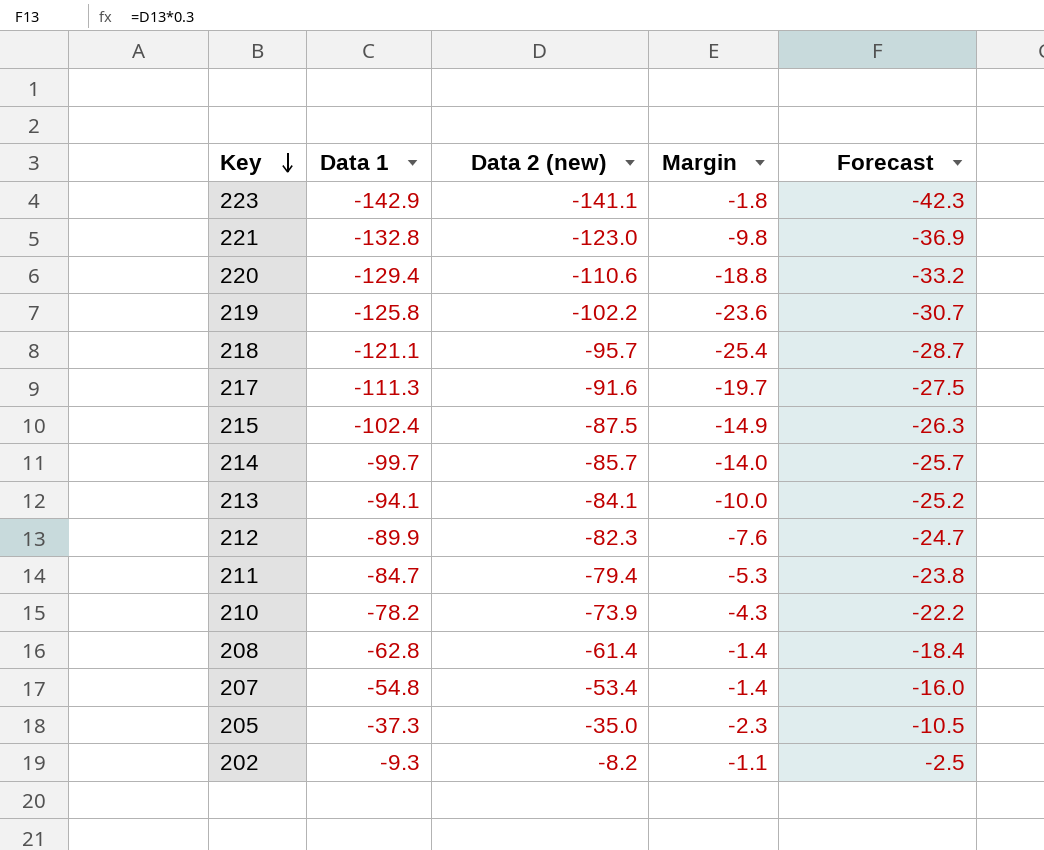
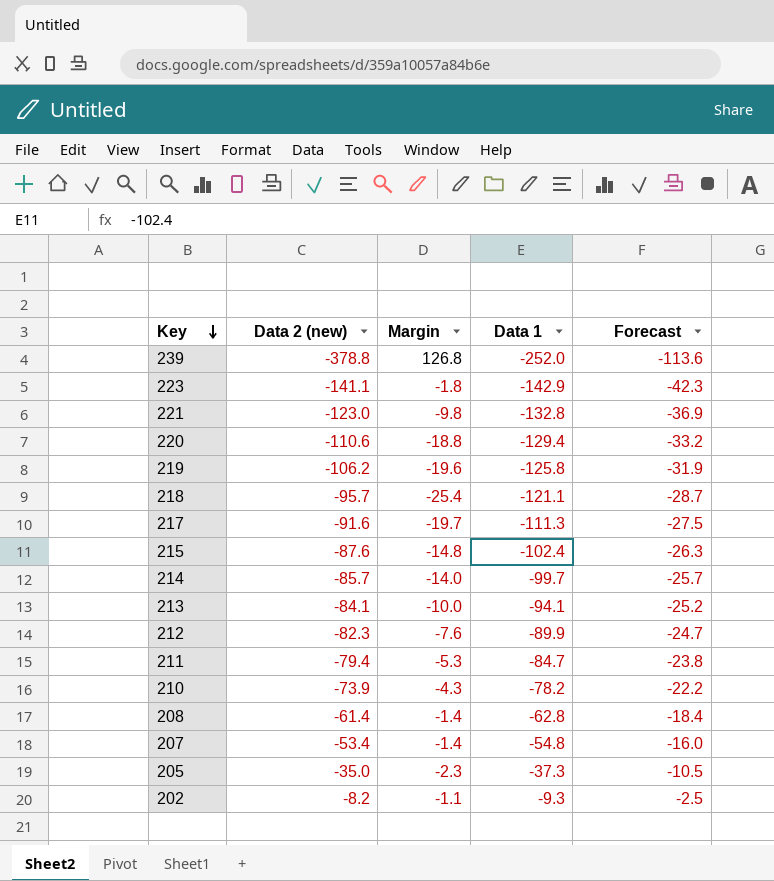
column Data 1 | position: 2 -> 4
row 239: none -> -378.8 | 126.8 | -252.0 | -113.6
219 | Data 2 (new): -102.2 -> -106.2
219 | Margin: -23.6 -> -19.6
219 | Forecast: -30.7 -> -31.9
215 | Data 2 (new): -87.5 -> -87.6
215 | Margin: -14.9 -> -14.8

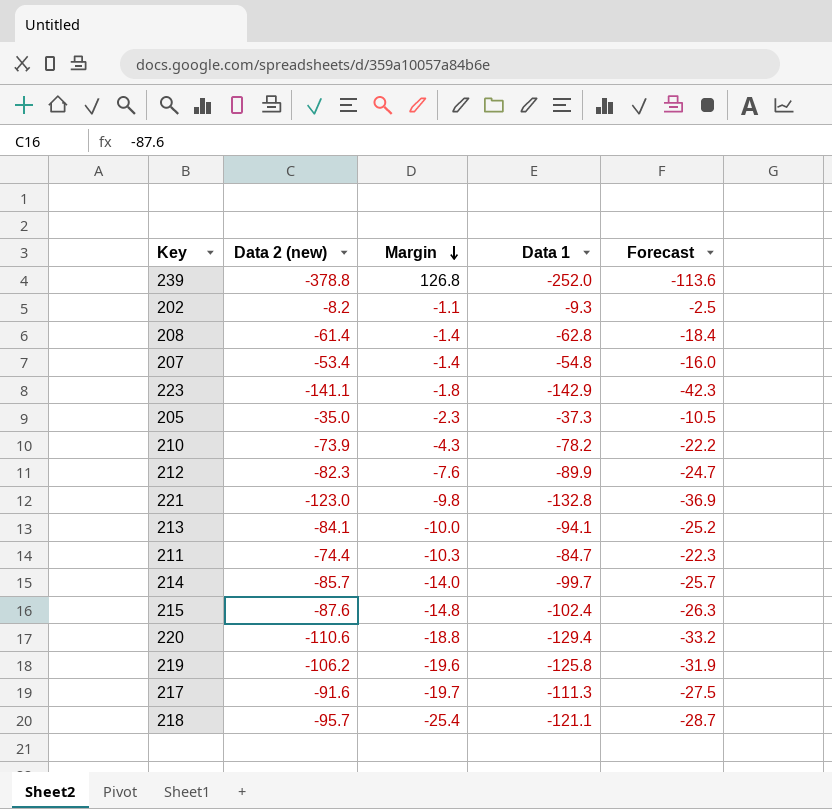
row order: Key descending -> Margin descending
211 | Data 2 (new): -79.4 -> -74.4
211 | Margin: -5.3 -> -10.3
211 | Forecast: -23.8 -> -22.3

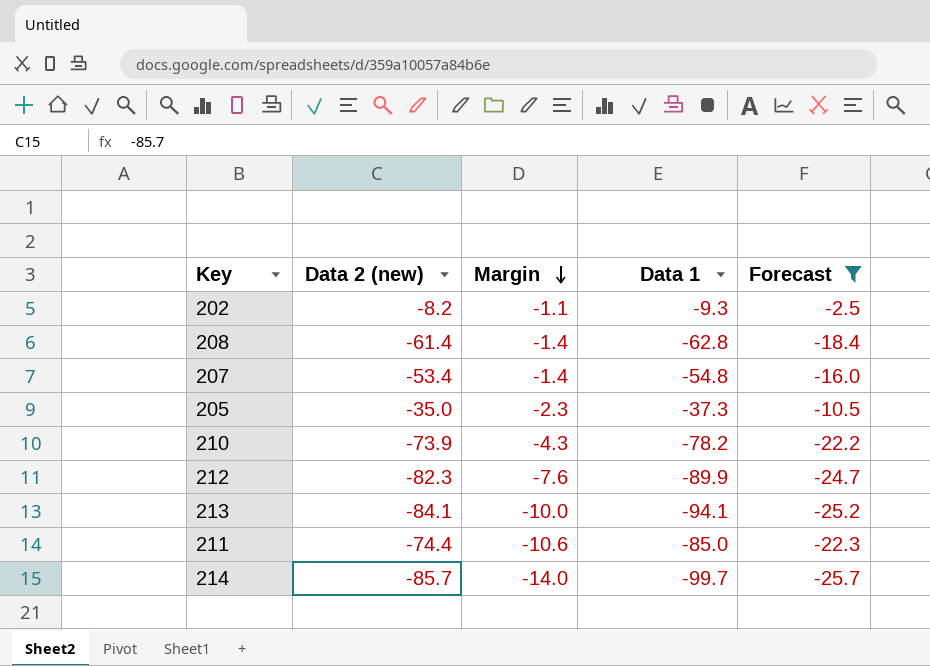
filter: none -> Forecast >= -25.7
211 | Margin: -10.3 -> -10.6
211 | Data 1: -84.7 -> -85.0

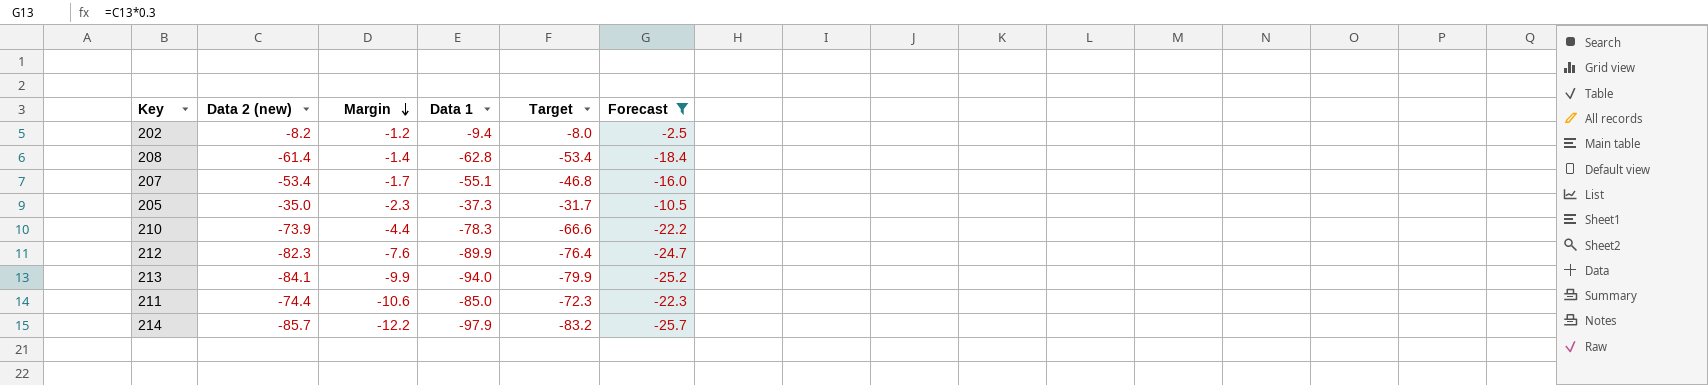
column Target | formula: none -> [Data 1] * 0.85
202 | Margin: -1.1 -> -1.2
202 | Data 1: -9.3 -> -9.4
207 | Margin: -1.4 -> -1.7
207 | Data 1: -54.8 -> -55.1
210 | Margin: -4.3 -> -4.4
210 | Data 1: -78.2 -> -78.3
213 | Margin: -10.0 -> -9.9
213 | Data 1: -94.1 -> -94.0
214 | Margin: -14.0 -> -12.2
214 | Data 1: -99.7 -> -97.9

